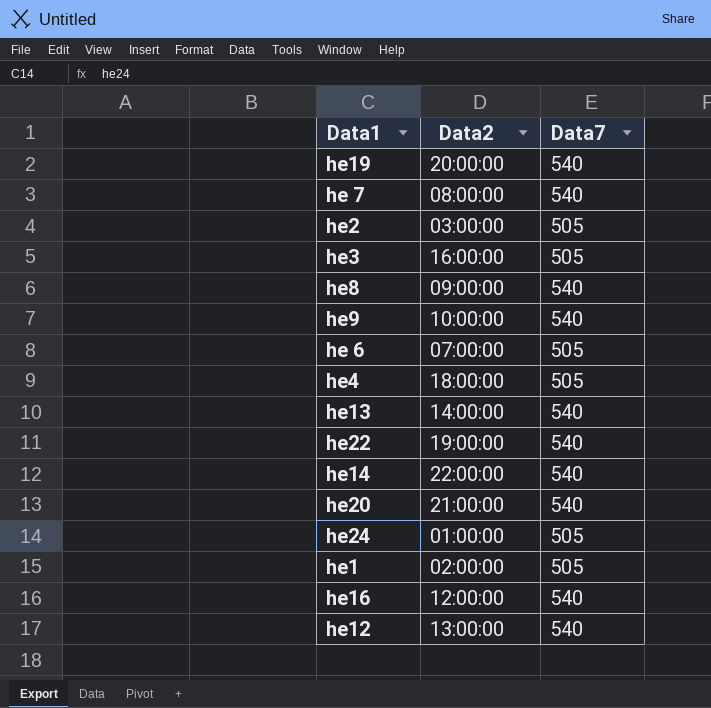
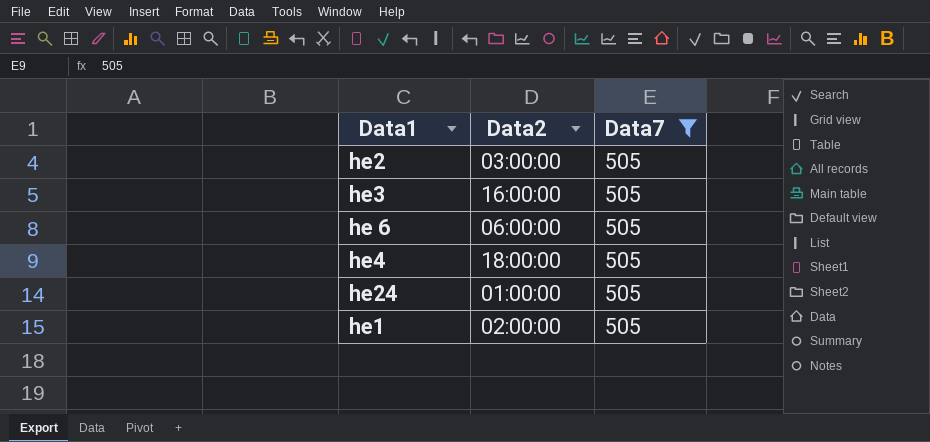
filter: none -> Data7 = 505
he 6 | Data2: 07:00:00 -> 06:00:00

